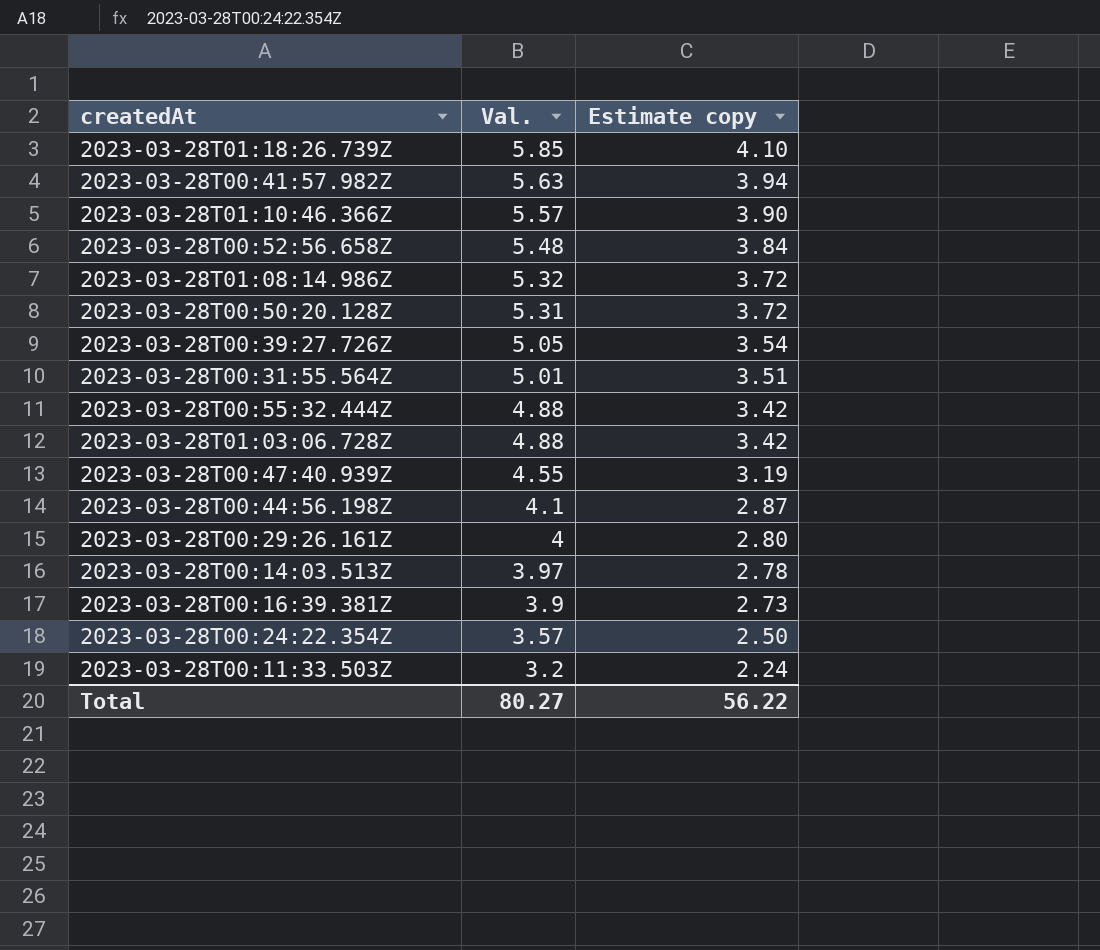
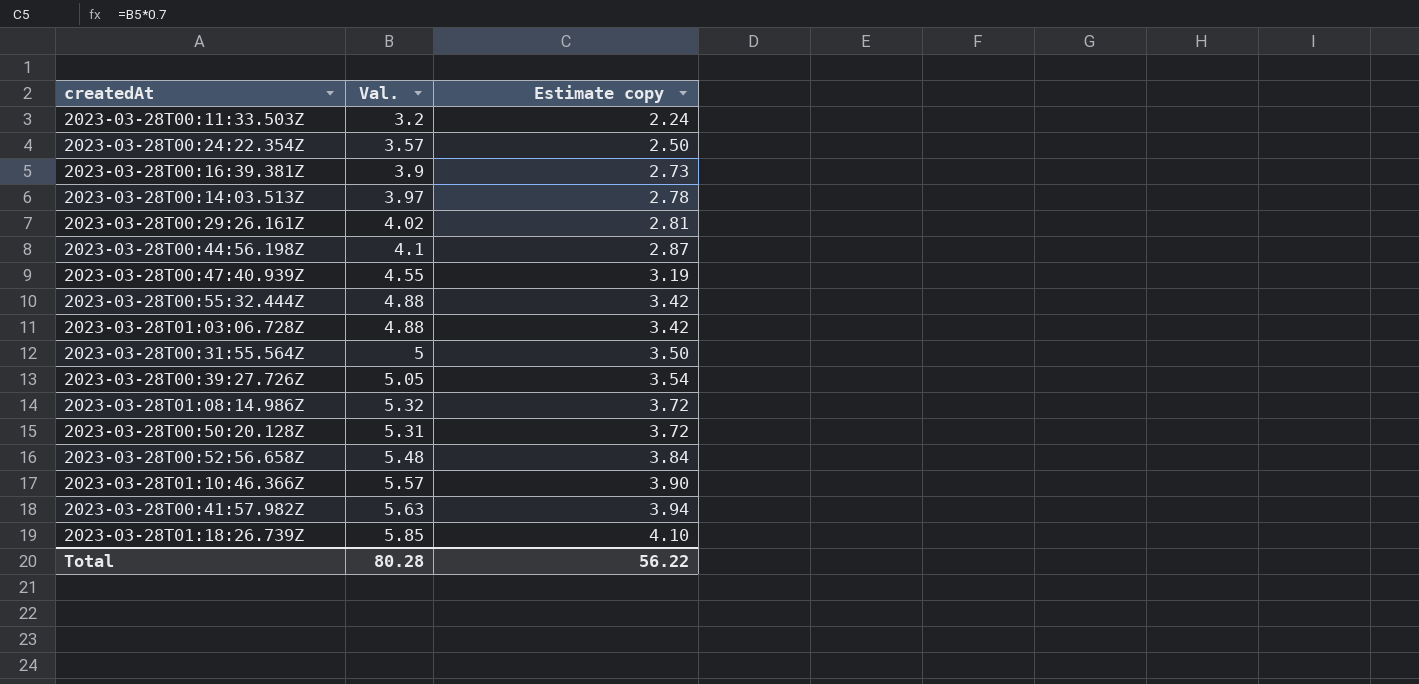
row order: Val. descending -> Estimate copy ascending
2023-03-28T00:29:26.161Z | Val.: 4 -> 4.02
2023-03-28T00:29:26.161Z | Estimate copy: 2.80 -> 2.81
2023-03-28T00:31:55.564Z | Val.: 5.01 -> 5
2023-03-28T00:31:55.564Z | Estimate copy: 3.51 -> 3.50
Total | Val.: 80.27 -> 80.28

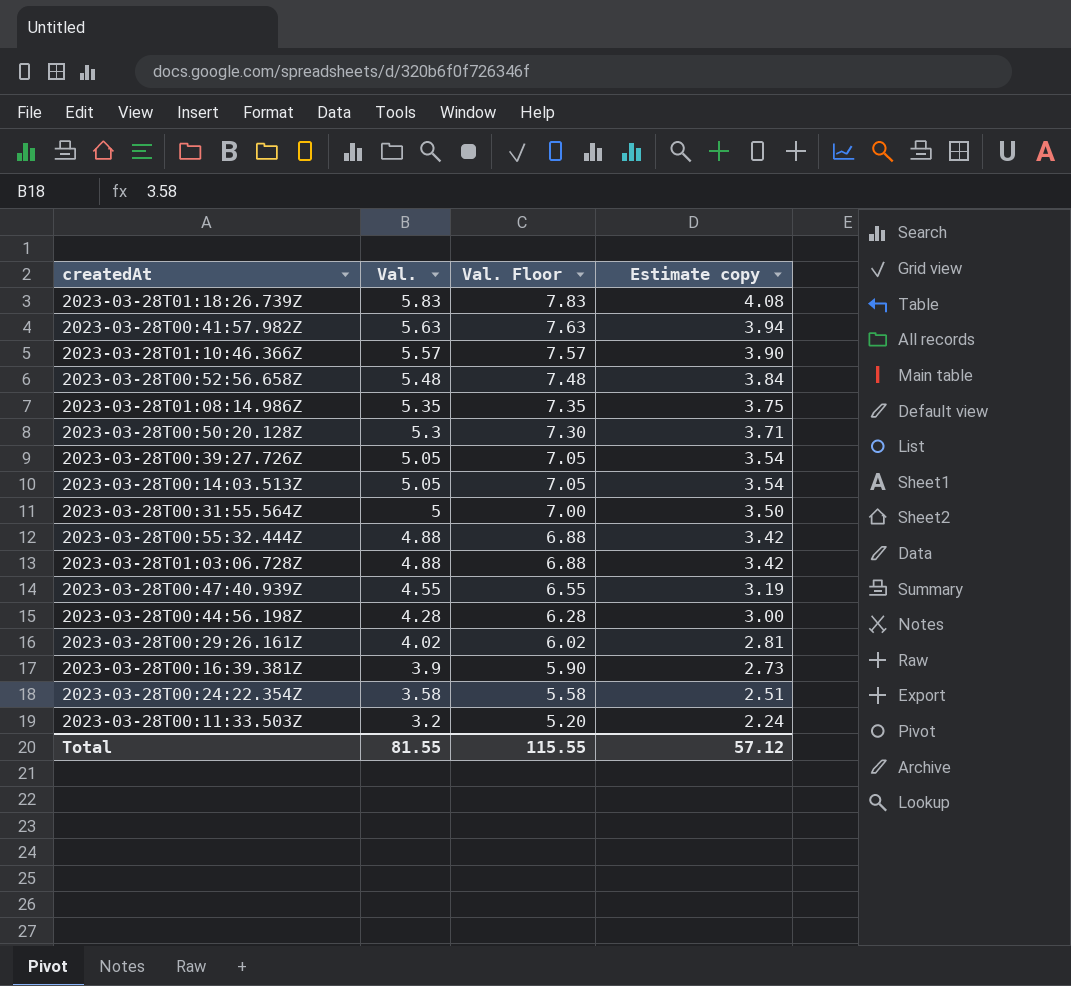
row order: Estimate copy ascending -> Val. descending
column Val. Floor | formula: none -> [Val.] + 2
2023-03-28T01:18:26.739Z | Val.: 5.85 -> 5.83
2023-03-28T01:18:26.739Z | Estimate copy: 4.10 -> 4.08
2023-03-28T01:08:14.986Z | Val.: 5.32 -> 5.35
2023-03-28T01:08:14.986Z | Estimate copy: 3.72 -> 3.75
2023-03-28T00:50:20.128Z | Val.: 5.31 -> 5.3
2023-03-28T00:50:20.128Z | Estimate copy: 3.72 -> 3.71
2023-03-28T00:14:03.513Z | Val.: 3.97 -> 5.05
2023-03-28T00:14:03.513Z | Estimate copy: 2.78 -> 3.54
2023-03-28T00:44:56.198Z | Val.: 4.1 -> 4.28
2023-03-28T00:44:56.198Z | Estimate copy: 2.87 -> 3.00
2023-03-28T00:24:22.354Z | Val.: 3.57 -> 3.58
2023-03-28T00:24:22.354Z | Estimate copy: 2.50 -> 2.51
Total | Val.: 80.28 -> 81.55
Total | Estimate copy: 56.22 -> 57.12

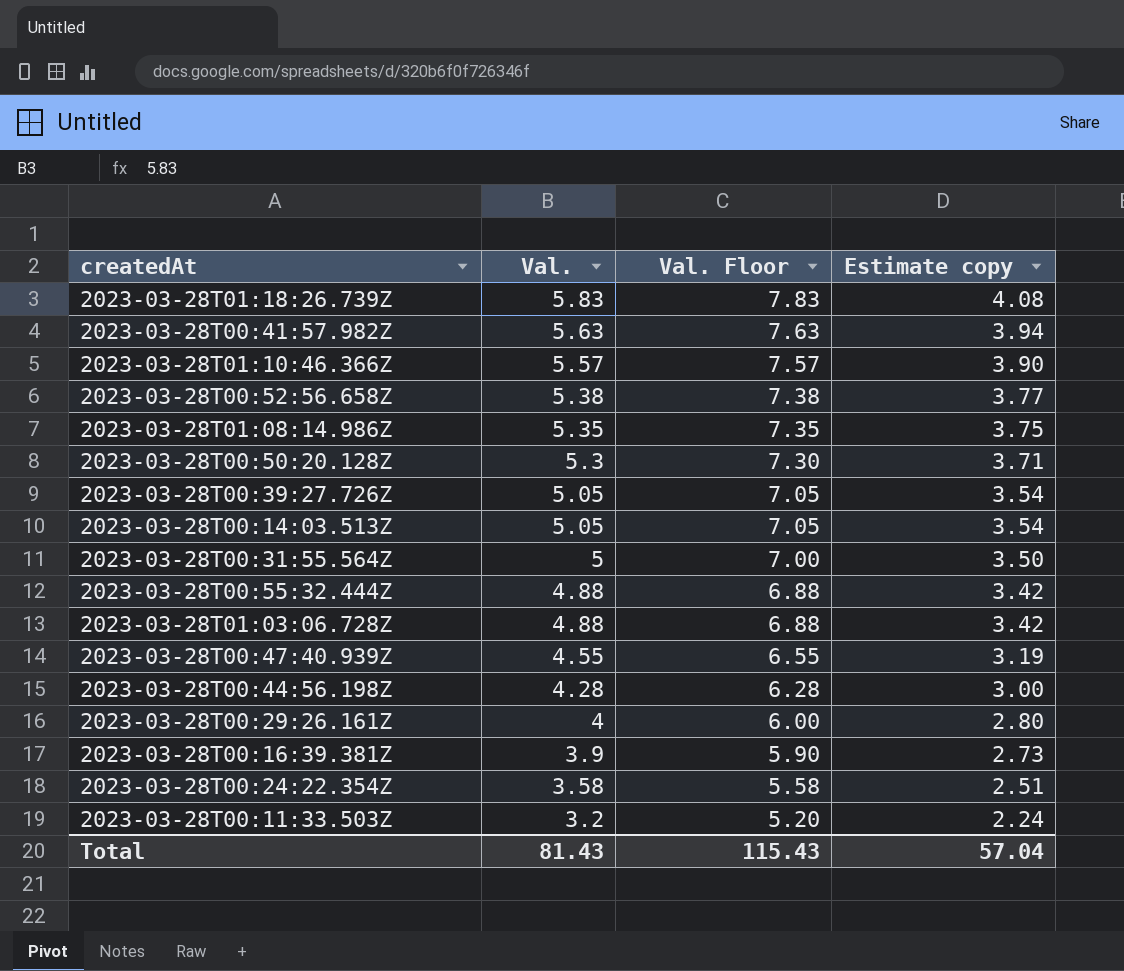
2023-03-28T00:52:56.658Z | Val.: 5.48 -> 5.38
2023-03-28T00:52:56.658Z | Val. Floor: 7.48 -> 7.38
2023-03-28T00:52:56.658Z | Estimate copy: 3.84 -> 3.77
2023-03-28T00:29:26.161Z | Val.: 4.02 -> 4
2023-03-28T00:29:26.161Z | Val. Floor: 6.02 -> 6.00
2023-03-28T00:29:26.161Z | Estimate copy: 2.81 -> 2.80
Total | Val.: 81.55 -> 81.43
Total | Val. Floor: 115.55 -> 115.43
Total | Estimate copy: 57.12 -> 57.04

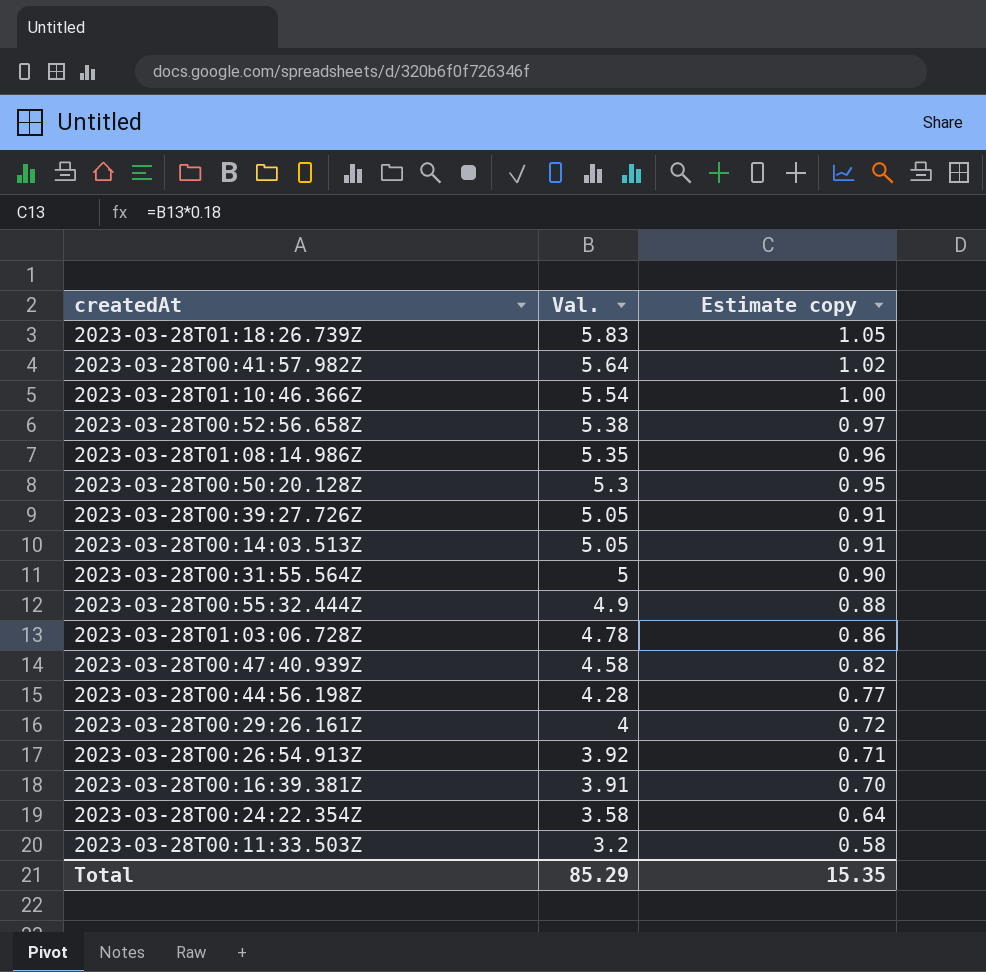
column Val. Floor | formula: [Val.] + 2 -> none
column Estimate copy | formula: [Val.] * 0.7 -> [Val.] * 0.18
2023-03-28T00:41:57.982Z | Val.: 5.63 -> 5.64
2023-03-28T01:10:46.366Z | Val.: 5.57 -> 5.54
2023-03-28T00:55:32.444Z | Val.: 4.88 -> 4.9
2023-03-28T01:03:06.728Z | Val.: 4.88 -> 4.78
2023-03-28T00:47:40.939Z | Val.: 4.55 -> 4.58
row 2023-03-28T00:26:54.913Z: none -> 3.92 | 0.71
2023-03-28T00:16:39.381Z | Val.: 3.9 -> 3.91
Total | Val.: 81.43 -> 85.29
Total | Estimate copy: 57.04 -> 15.35

